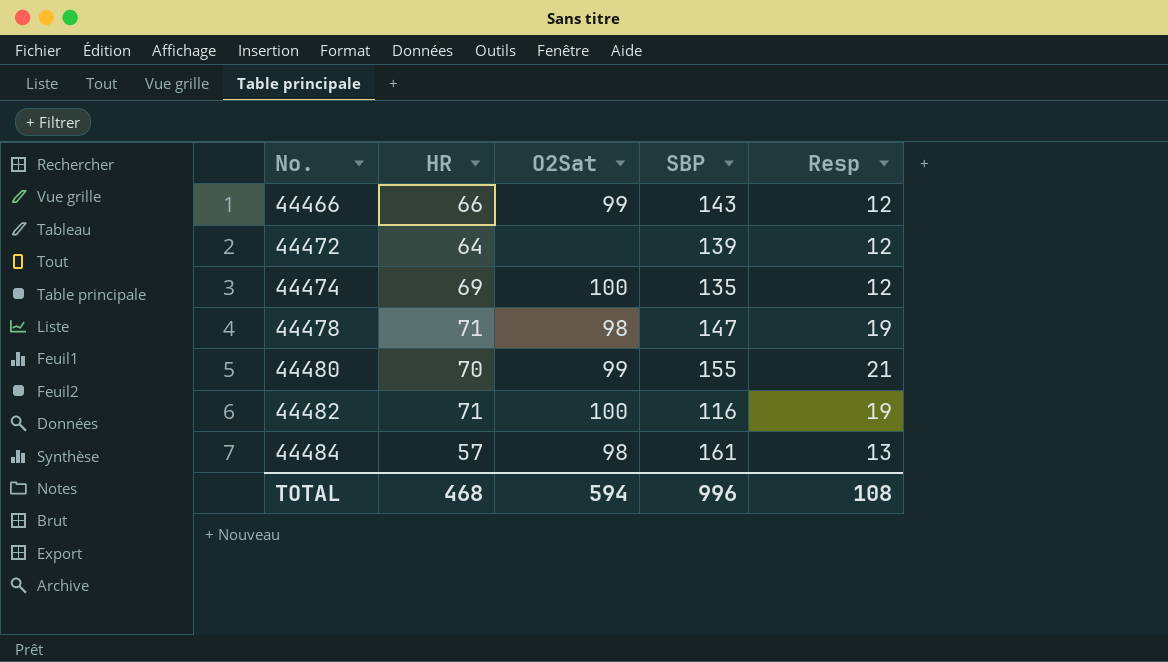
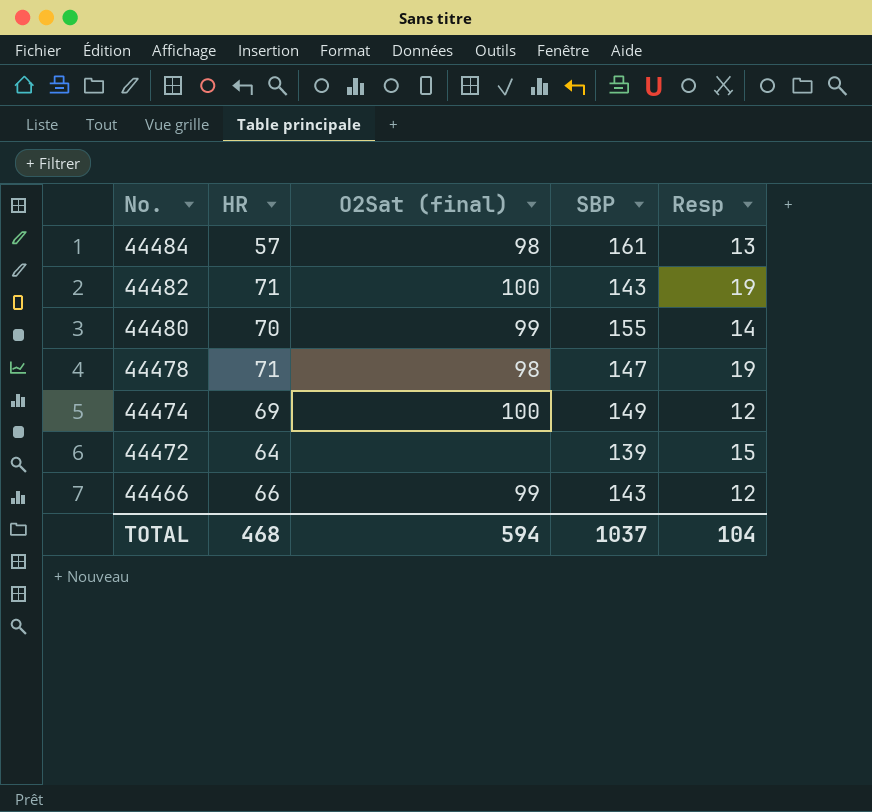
row order: No. ascending -> No. descending
column name: O2Sat -> O2Sat (final)
44482 | SBP: 116 -> 143
44480 | Resp: 21 -> 14
44474 | SBP: 135 -> 149
44472 | Resp: 12 -> 15
TOTAL | SBP: 996 -> 1037
TOTAL | Resp: 108 -> 104

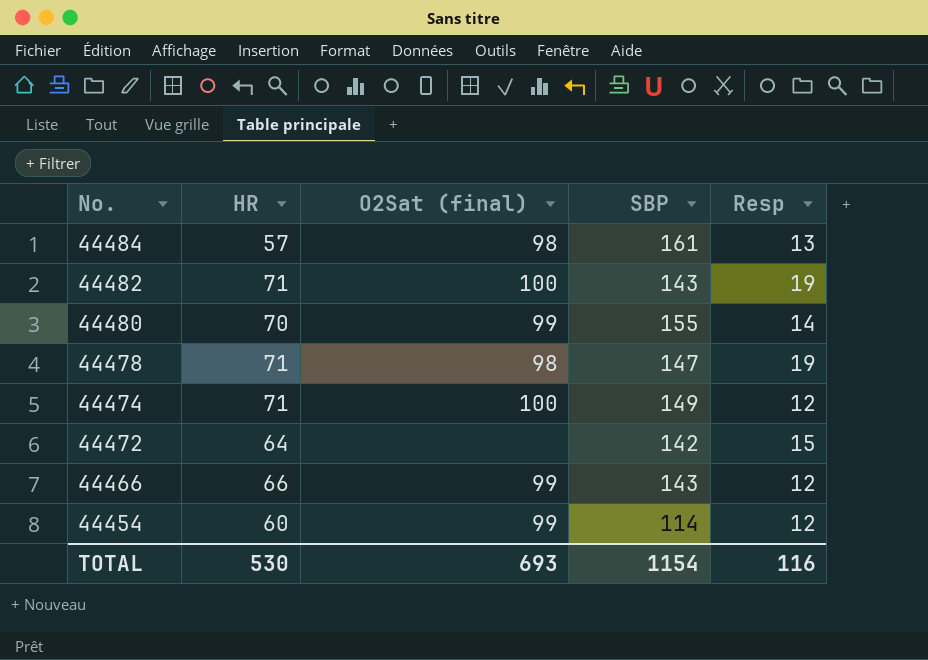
44474 | HR: 69 -> 71
44472 | SBP: 139 -> 142
row 44454: none -> 60 | 99 | 114 | 12
TOTAL | HR: 468 -> 530
TOTAL | O2Sat (final): 594 -> 693
TOTAL | SBP: 1037 -> 1154
TOTAL | Resp: 104 -> 116

